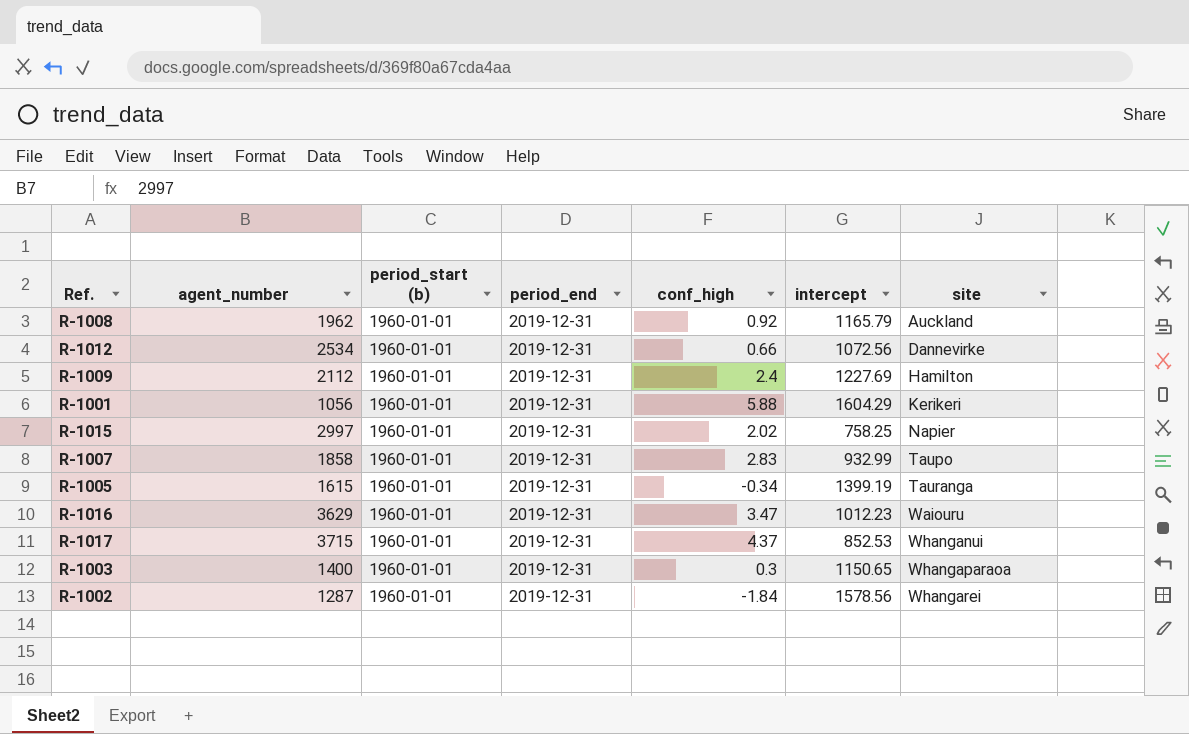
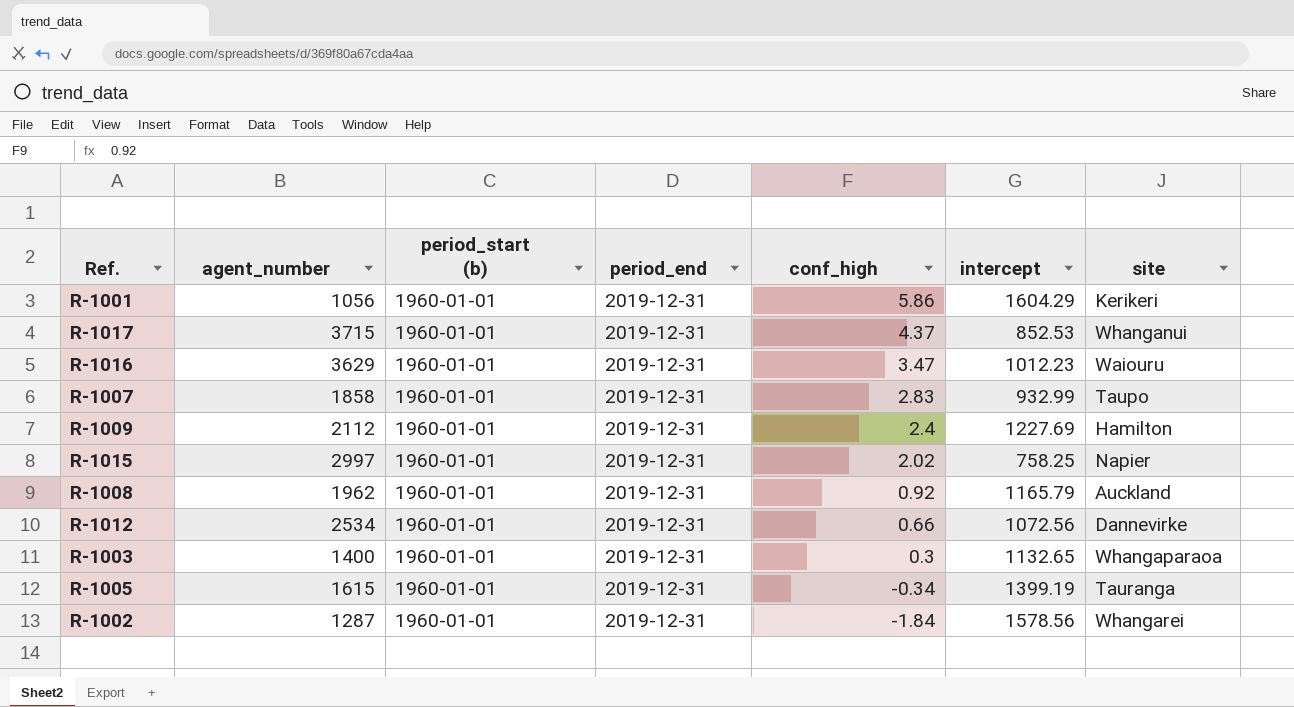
row order: site ascending -> conf_high descending
R-1001 | conf_high: 5.88 -> 5.86
R-1003 | intercept: 1150.65 -> 1132.65

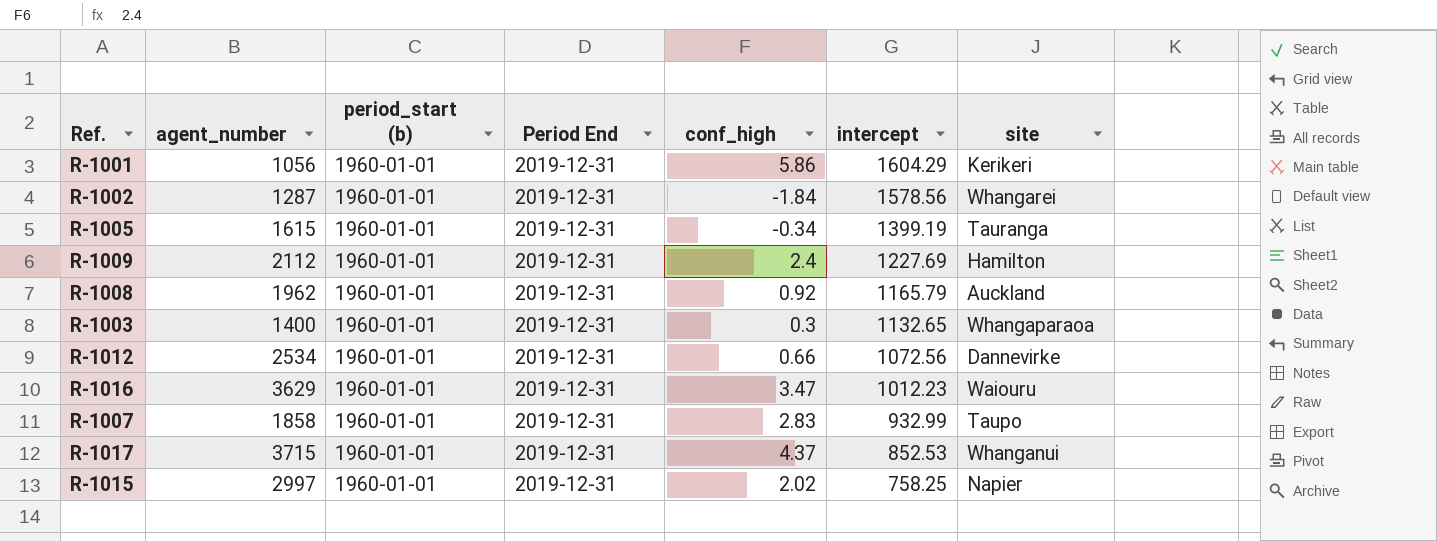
row order: conf_high descending -> intercept descending
column name: period_end -> Period End

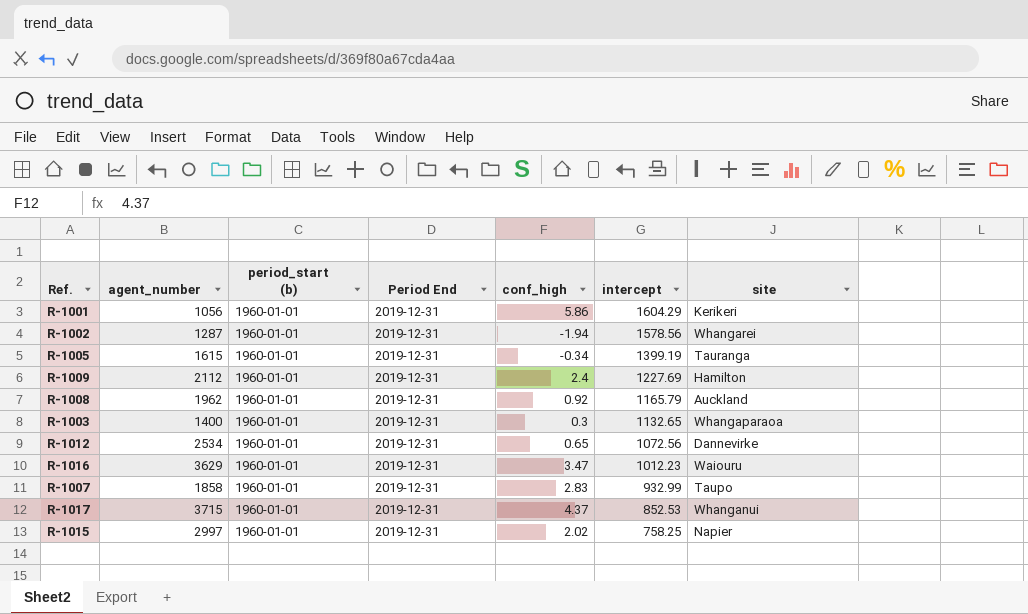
R-1002 | conf_high: -1.84 -> -1.94
R-1012 | conf_high: 0.66 -> 0.65

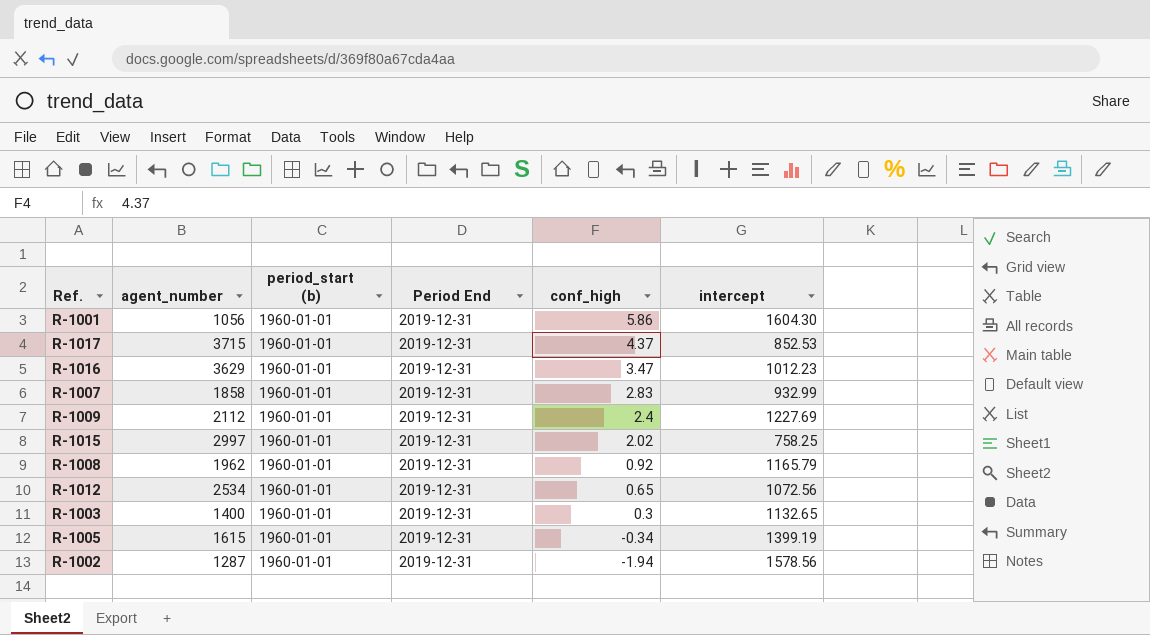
row order: intercept descending -> conf_high descending
column site | position: 7 -> none
R-1001 | intercept: 1604.29 -> 1604.30

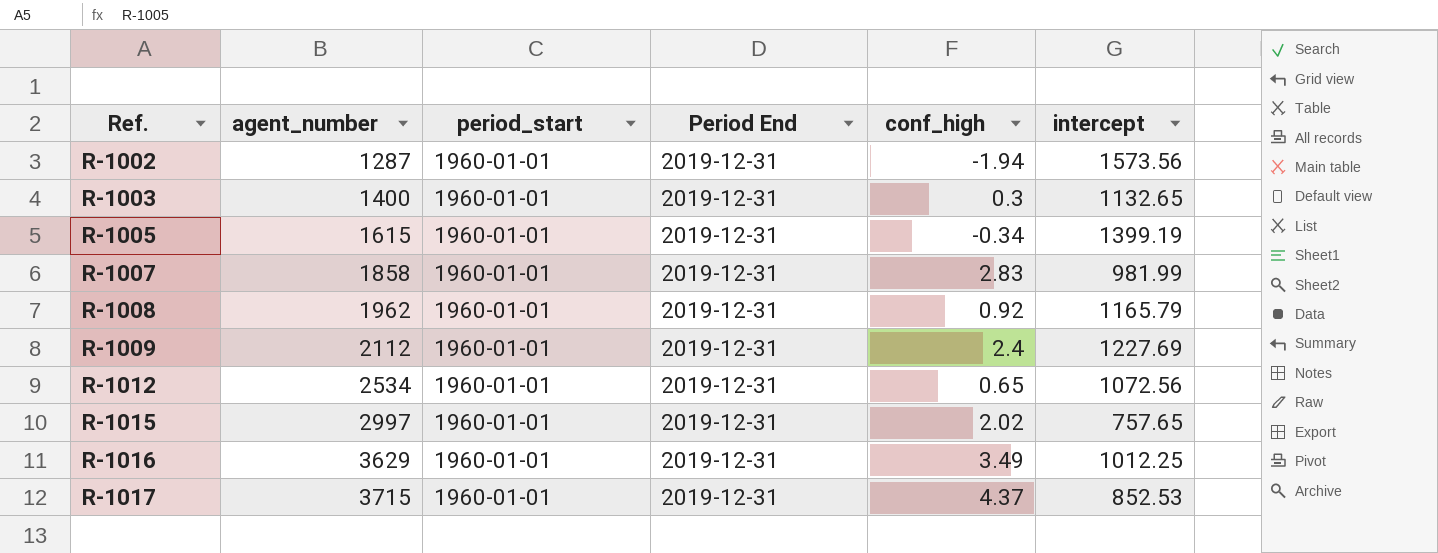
row order: conf_high descending -> Ref. ascending
column name: period_start (b) -> period_start
row R-1001: 1056 | 1960-01-01 | 2019-12-31 | 5.86 | 1604.30 -> none
R-1002 | intercept: 1578.56 -> 1573.56
R-1007 | intercept: 932.99 -> 981.99
R-1015 | intercept: 758.25 -> 757.65
R-1016 | conf_high: 3.47 -> 3.49
R-1016 | intercept: 1012.23 -> 1012.25

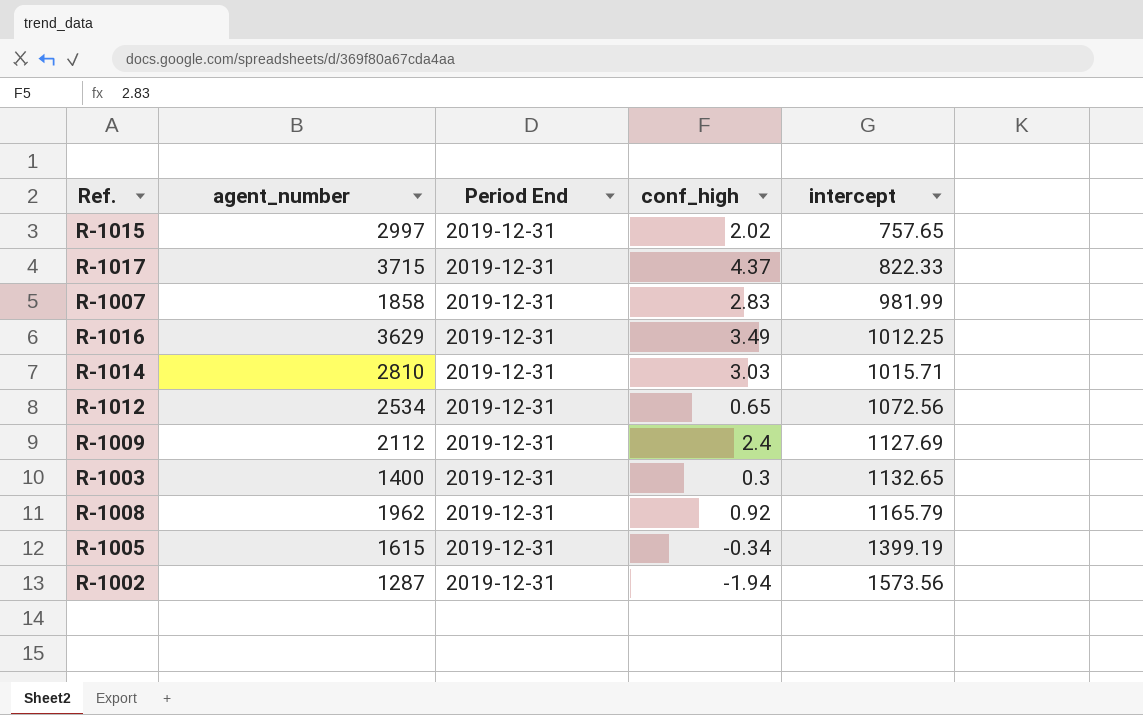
row order: Ref. ascending -> intercept ascending
column period_start | position: 3 -> none
R-1017 | intercept: 852.53 -> 822.33
row R-1014: none -> 2810 | 2019-12-31 | 3.03 | 1015.71
R-1009 | intercept: 1227.69 -> 1127.69

